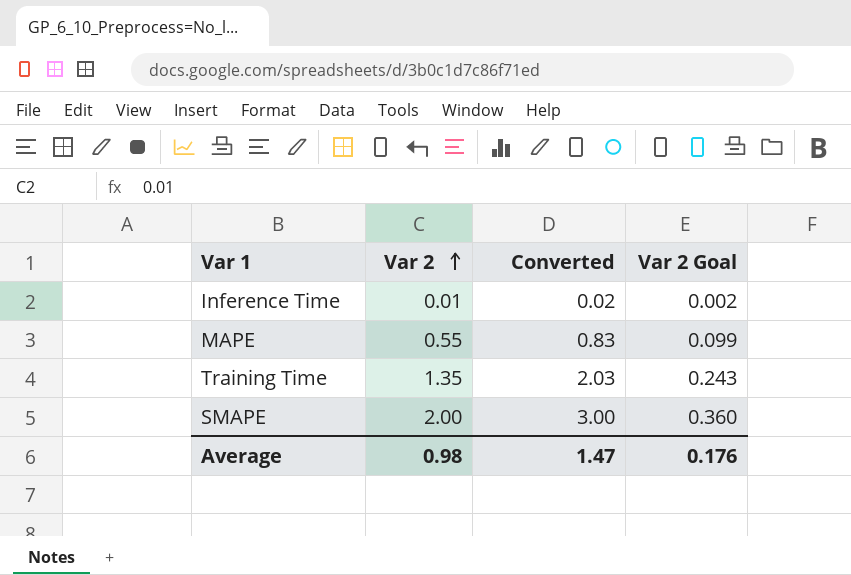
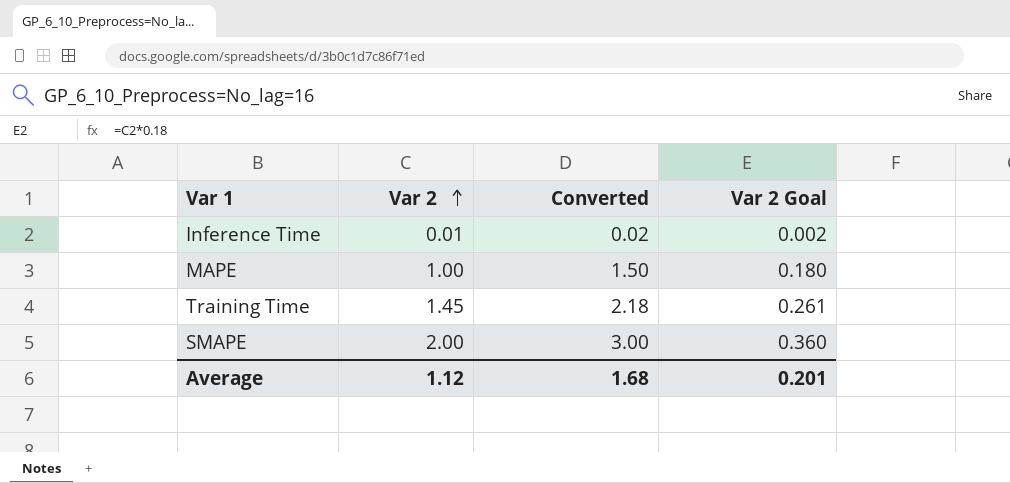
MAPE | Var 2: 0.55 -> 1.00
MAPE | Converted: 0.83 -> 1.50
MAPE | Var 2 Goal: 0.099 -> 0.180
Training Time | Var 2: 1.35 -> 1.45
Training Time | Converted: 2.03 -> 2.18
Training Time | Var 2 Goal: 0.243 -> 0.261
Average | Var 2: 0.98 -> 1.12
Average | Converted: 1.47 -> 1.68
Average | Var 2 Goal: 0.176 -> 0.201

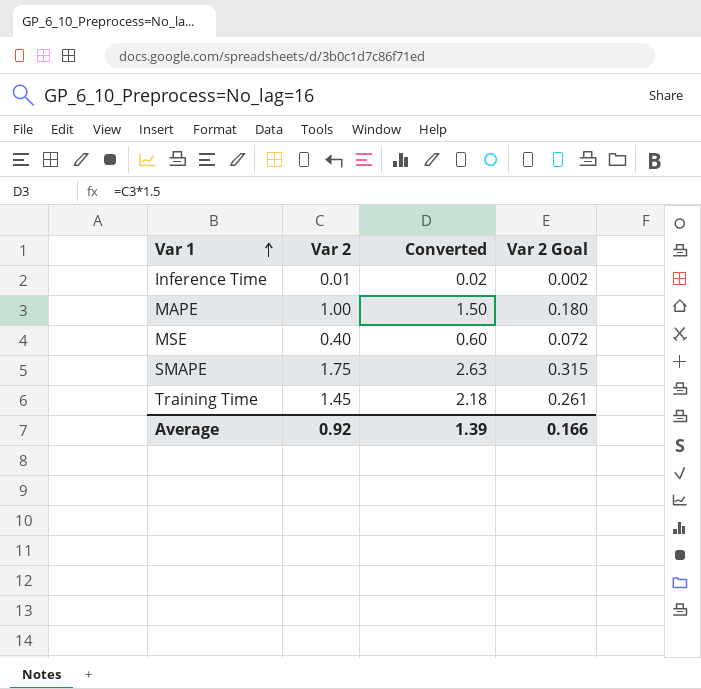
row order: Var 2 ascending -> Var 1 ascending
row MSE: none -> 0.40 | 0.60 | 0.072
SMAPE | Var 2: 2.00 -> 1.75
SMAPE | Converted: 3.00 -> 2.63
SMAPE | Var 2 Goal: 0.360 -> 0.315
Average | Var 2: 1.12 -> 0.92
Average | Converted: 1.68 -> 1.39
Average | Var 2 Goal: 0.201 -> 0.166

